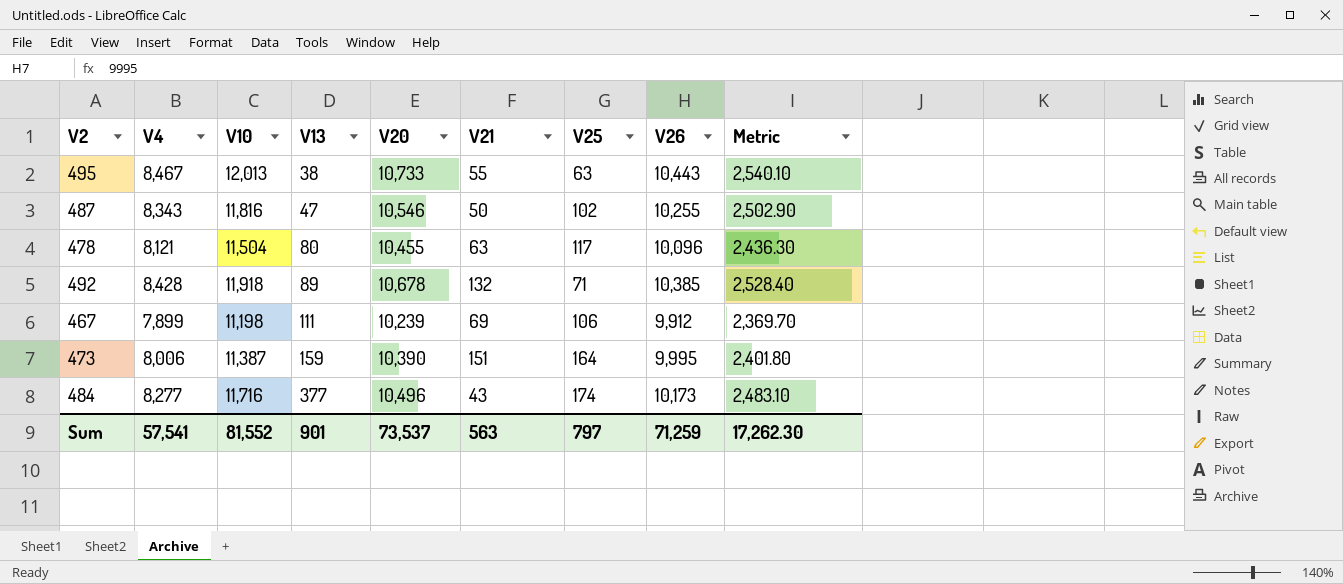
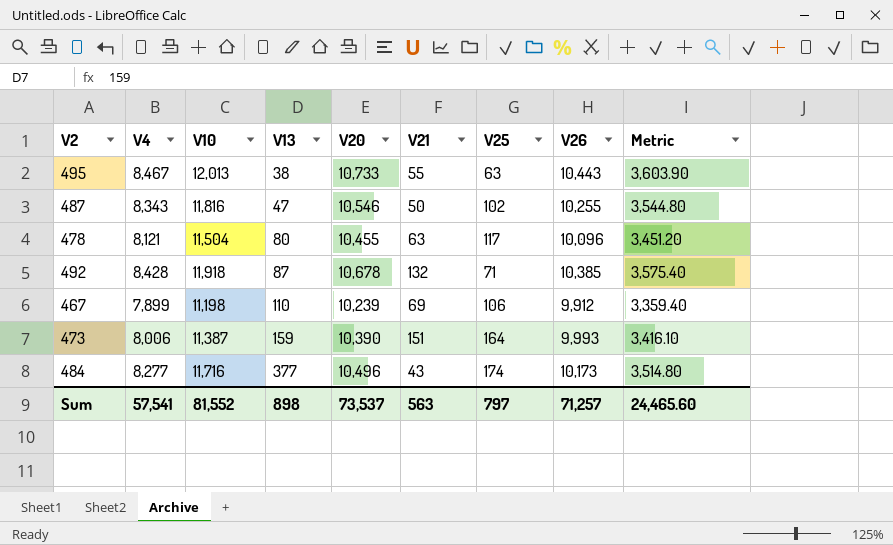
column Metric | formula: [V4] * 0.3 -> [V10] * 0.3
492 | V13: 89 -> 87
467 | V13: 111 -> 110
473 | V26: 9,995 -> 9,993
Sum | V13: 901 -> 898
Sum | V26: 71,259 -> 71,257
Sum | Metric: 17,262.30 -> 24,465.60

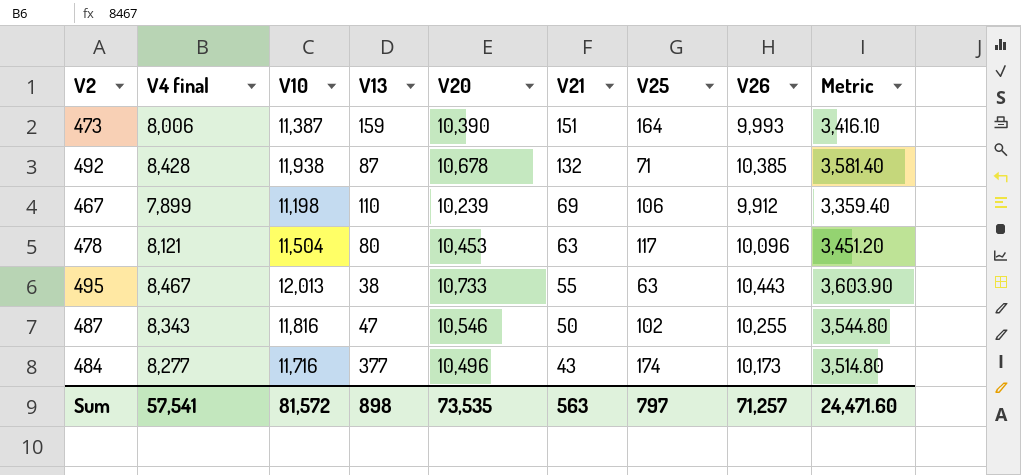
row order: V13 ascending -> V21 descending
column name: V4 -> V4 final
492 | V10: 11,918 -> 11,938
492 | Metric: 3,575.40 -> 3,581.40
478 | V20: 10,455 -> 10,453
Sum | V10: 81,552 -> 81,572
Sum | V20: 73,537 -> 73,535
Sum | Metric: 24,465.60 -> 24,471.60

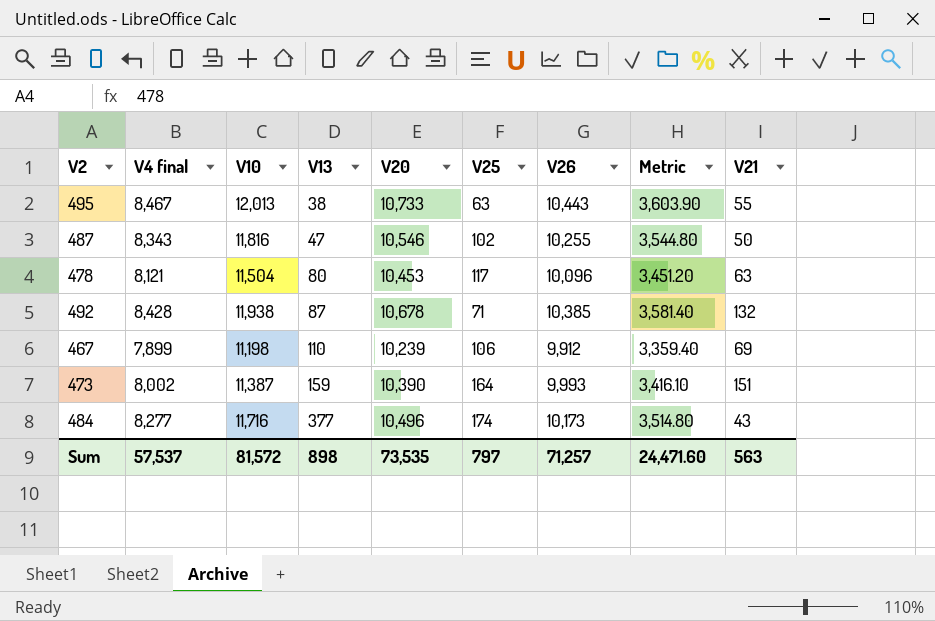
row order: V21 descending -> V13 ascending
column V21 | position: 6 -> 9
473 | V4 final: 8,006 -> 8,002
Sum | V4 final: 57,541 -> 57,537

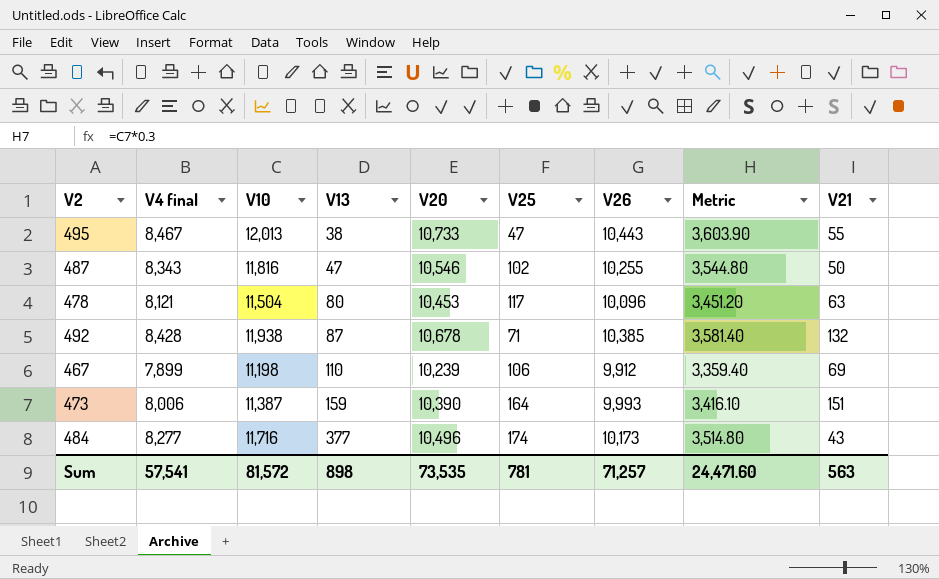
495 | V25: 63 -> 47
473 | V4 final: 8,002 -> 8,006
Sum | V4 final: 57,537 -> 57,541
Sum | V25: 797 -> 781

